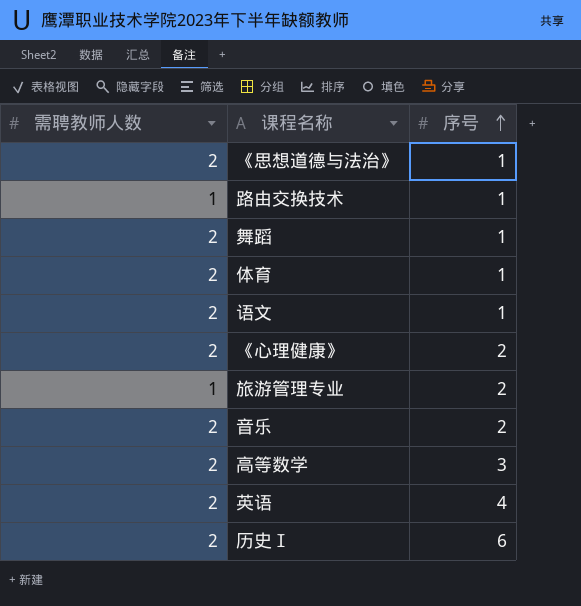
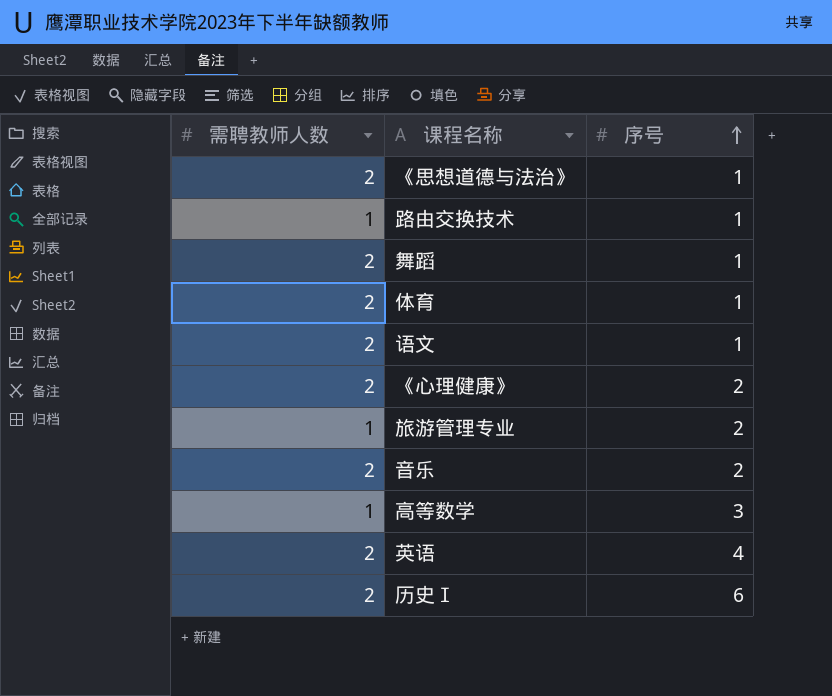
高等数学 | 需聘教师人数: 2 -> 1

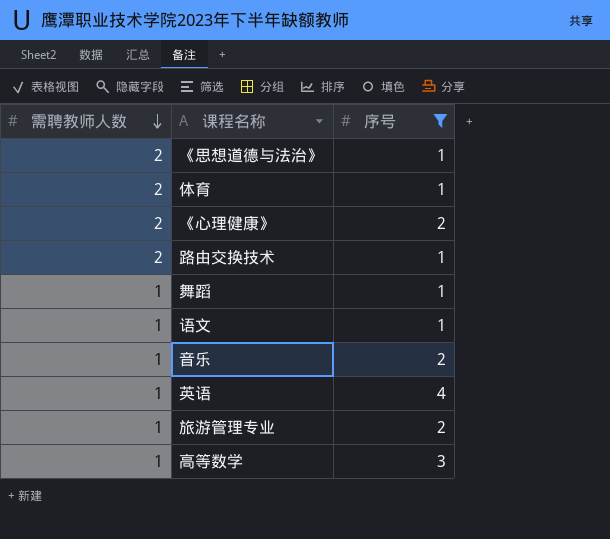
filter: none -> 序号 != 6
row order: 序号 ascending -> 需聘教师人数 descending
路由交换技术 | 需聘教师人数: 1 -> 2
舞蹈 | 需聘教师人数: 2 -> 1
语文 | 需聘教师人数: 2 -> 1
音乐 | 需聘教师人数: 2 -> 1
英语 | 需聘教师人数: 2 -> 1

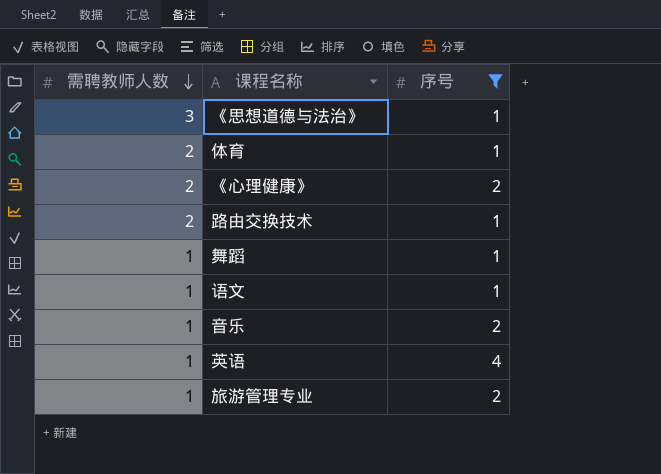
row 高等数学: 1 | 3 -> none
《思想道德与法治》 | 需聘教师人数: 2 -> 3

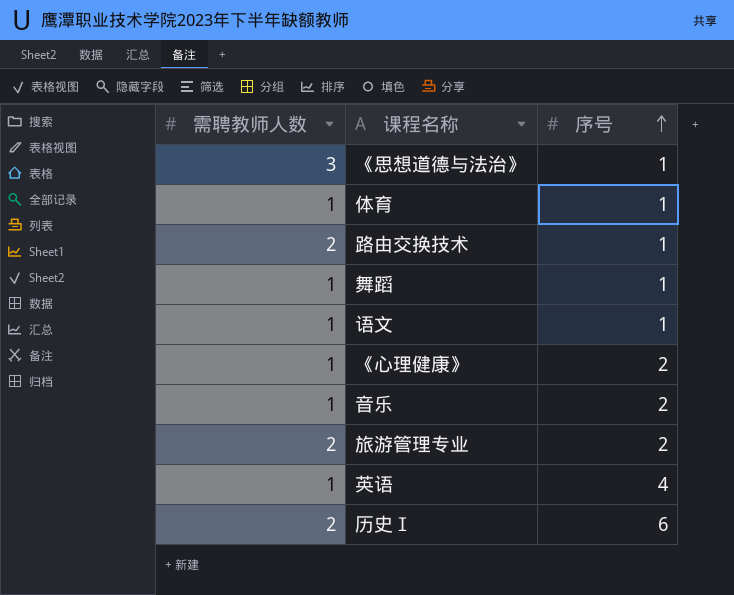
filter: 序号 != 6 -> none
row order: 需聘教师人数 descending -> 序号 ascending
体育 | 需聘教师人数: 2 -> 1
《心理健康》 | 需聘教师人数: 2 -> 1
旅游管理专业 | 需聘教师人数: 1 -> 2

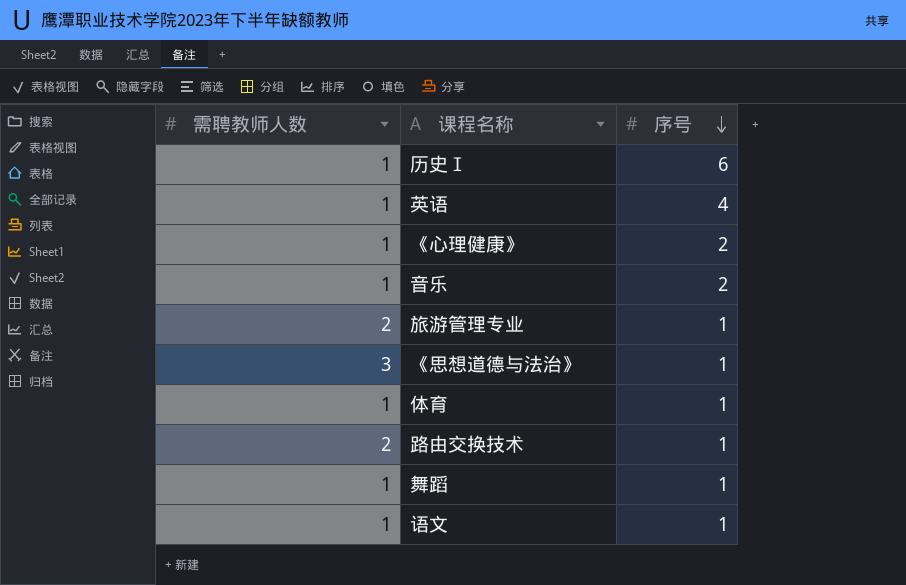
row order: 序号 ascending -> 序号 descending
历史Ⅰ | 需聘教师人数: 2 -> 1
旅游管理专业 | 序号: 2 -> 1

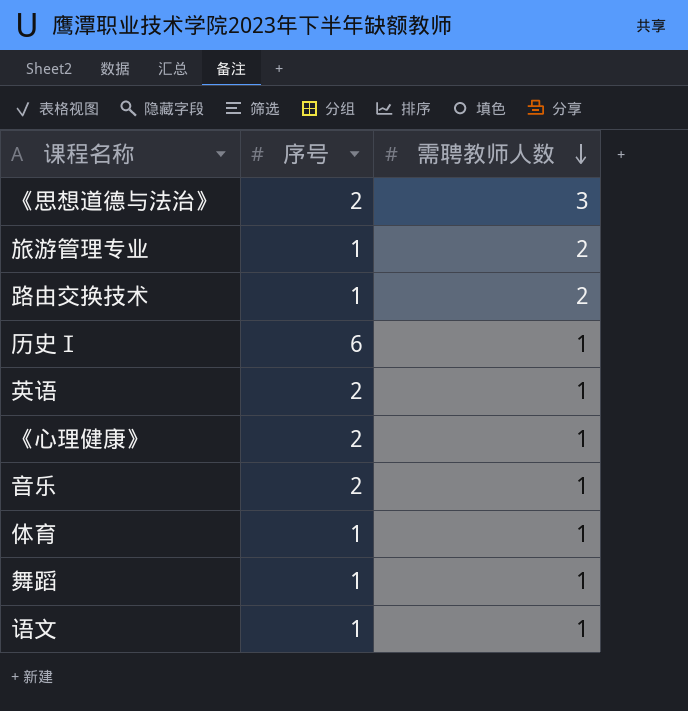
row order: 序号 descending -> 需聘教师人数 descending
column 需聘教师人数 | position: 1 -> 3
《思想道德与法治》 | 序号: 1 -> 2
英语 | 序号: 4 -> 2

